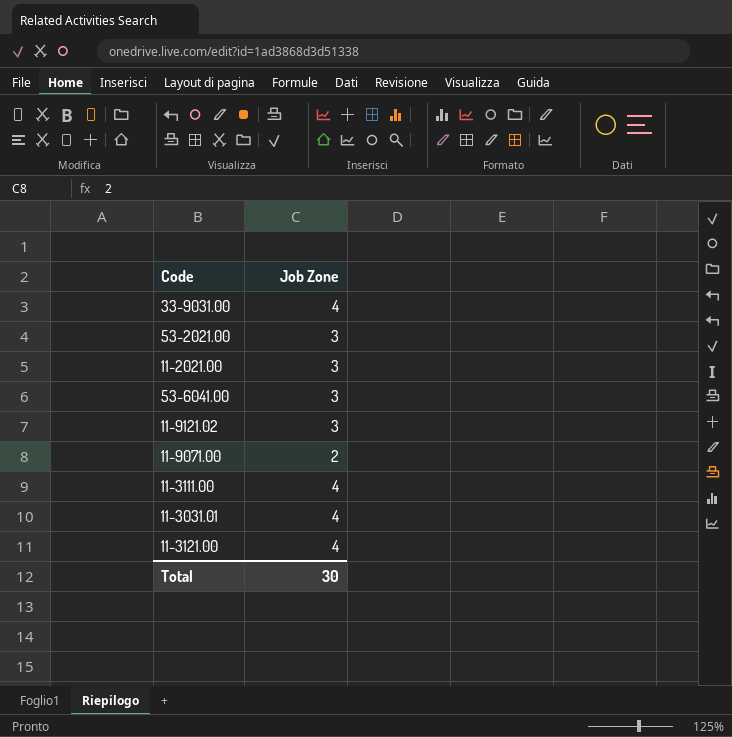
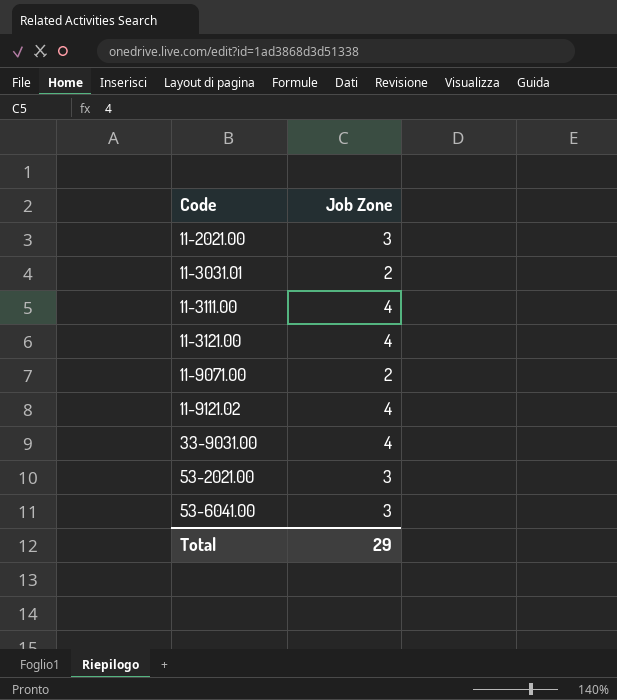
row order: none -> Code ascending
11-3031.01 | Job Zone: 4 -> 2
11-9121.02 | Job Zone: 3 -> 4
Total | Job Zone: 30 -> 29

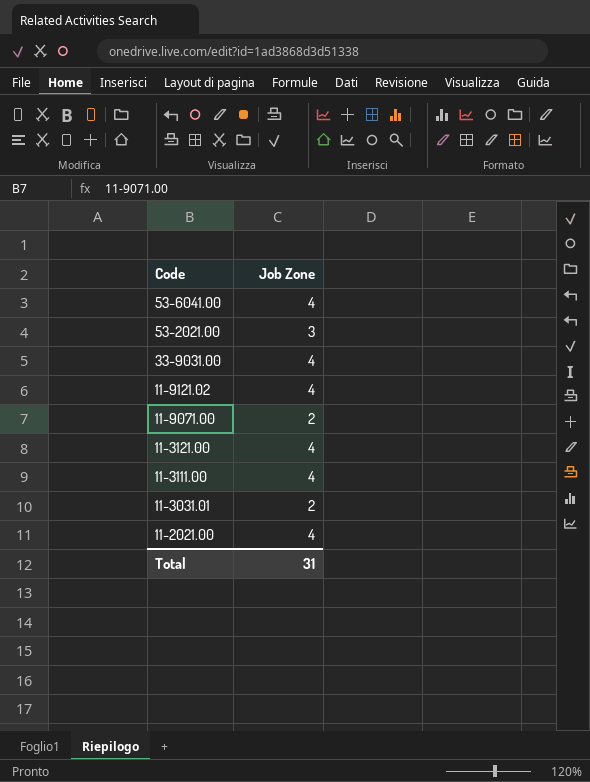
row order: Code ascending -> Code descending
53-6041.00 | Job Zone: 3 -> 4
11-2021.00 | Job Zone: 3 -> 4
Total | Job Zone: 29 -> 31

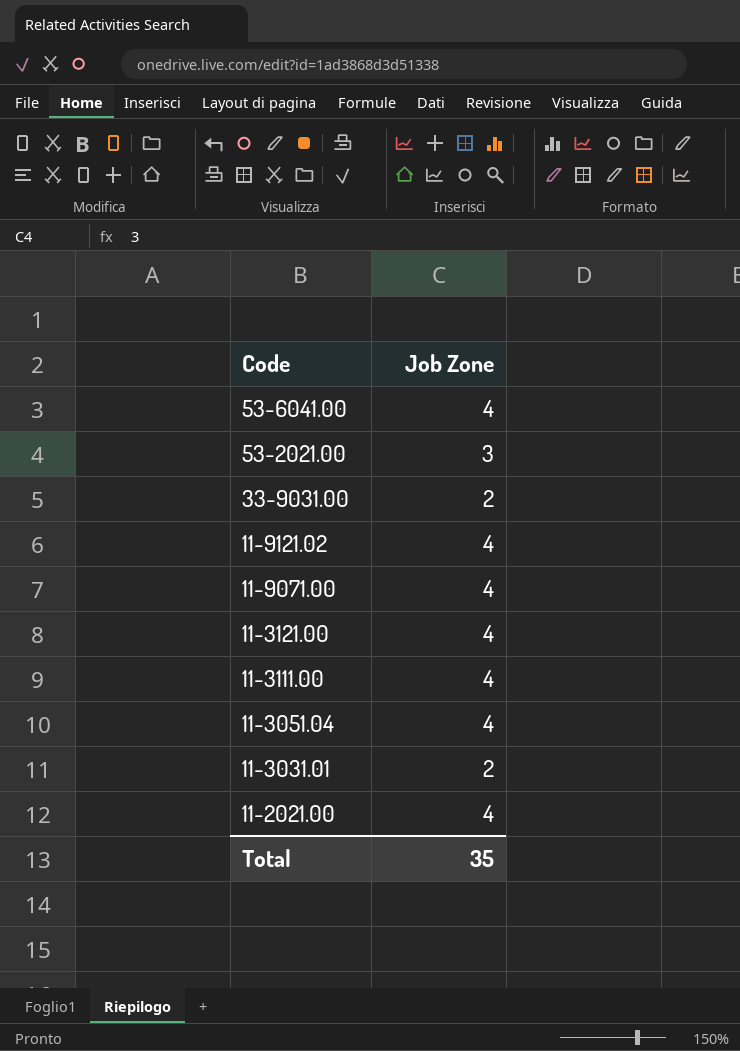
33-9031.00 | Job Zone: 4 -> 2
11-9071.00 | Job Zone: 2 -> 4
row 11-3051.04: none -> 4
Total | Job Zone: 31 -> 35

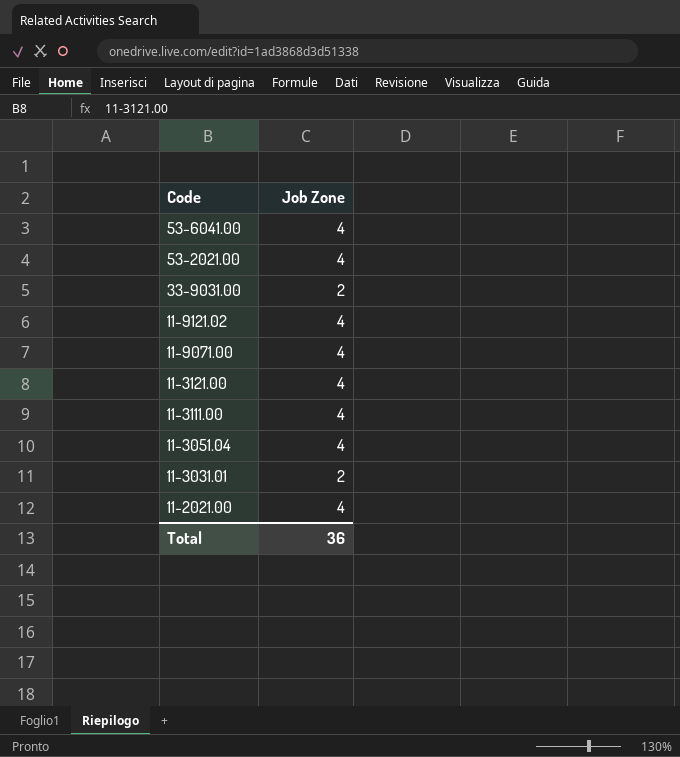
53-2021.00 | Job Zone: 3 -> 4
Total | Job Zone: 35 -> 36

